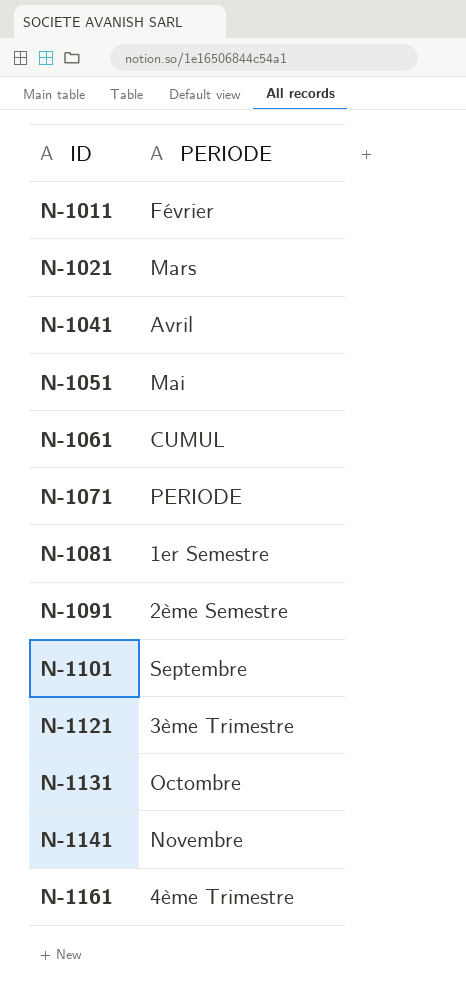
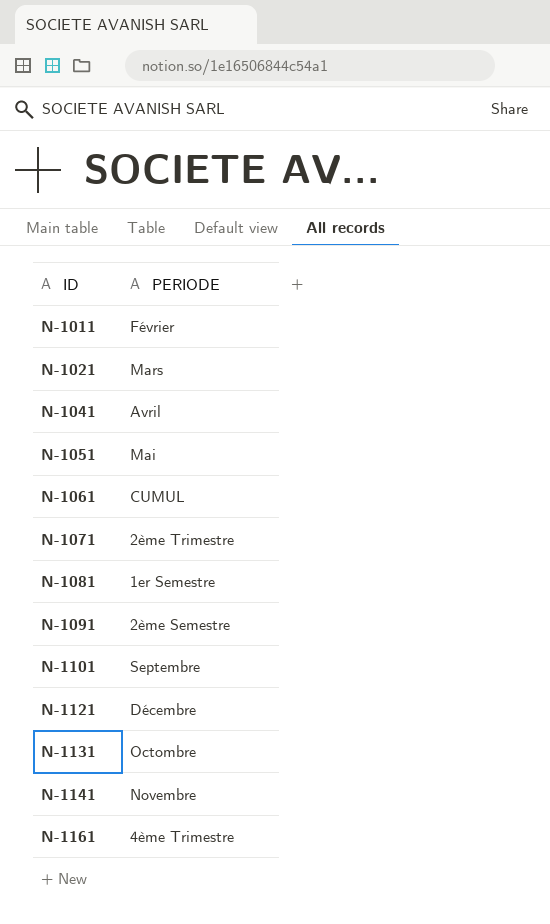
N-1071 | PERIODE: PERIODE -> 2ème Trimestre
N-1121 | PERIODE: 3ème Trimestre -> Décembre

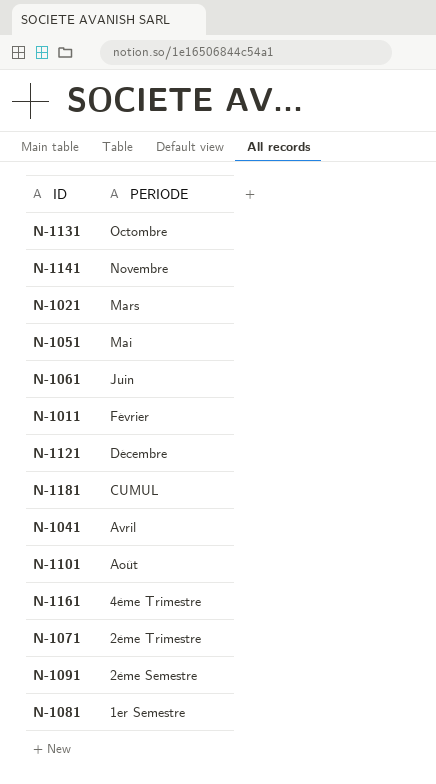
row order: ID ascending -> PERIODE descending
N-1061 | PERIODE: CUMUL -> Juin
row N-1181: none -> CUMUL
N-1101 | PERIODE: Septembre -> Août

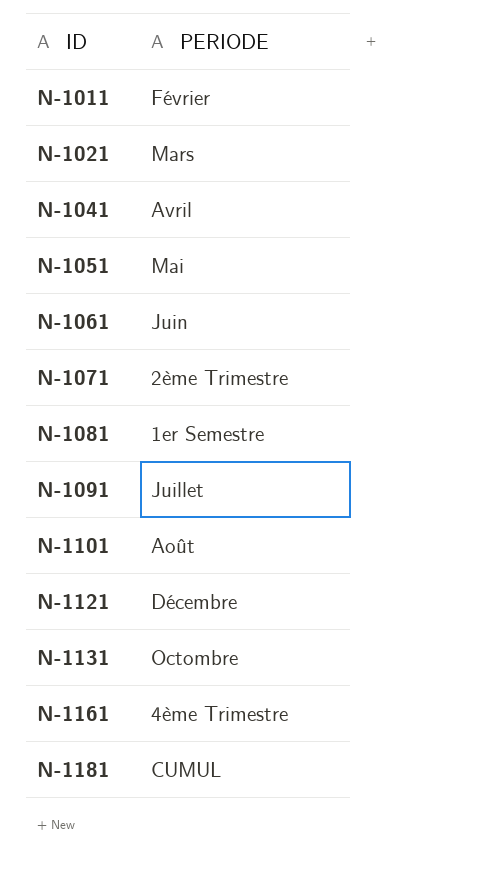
row order: PERIODE descending -> ID ascending
row N-1141: Novembre -> none
N-1091 | PERIODE: 2ème Semestre -> Juillet

